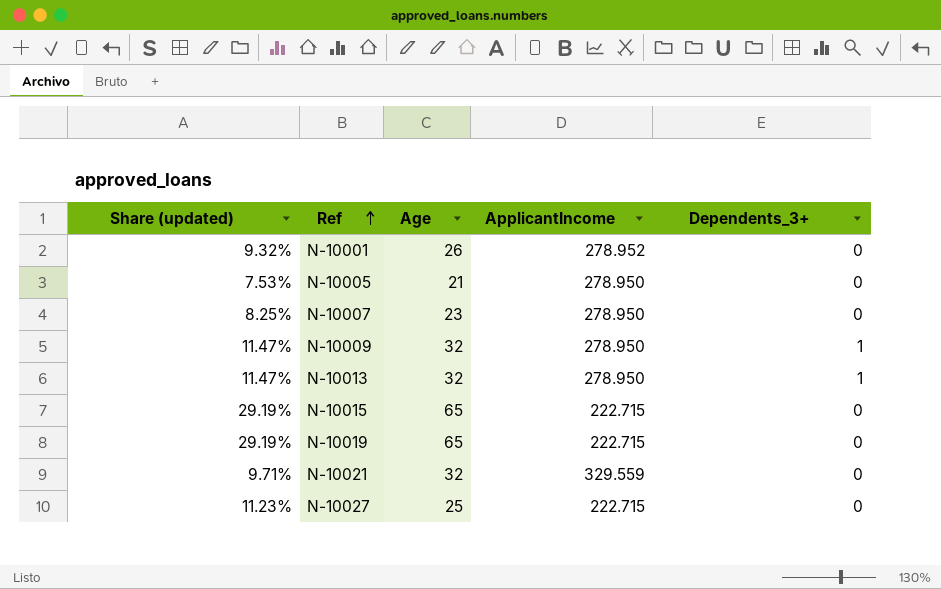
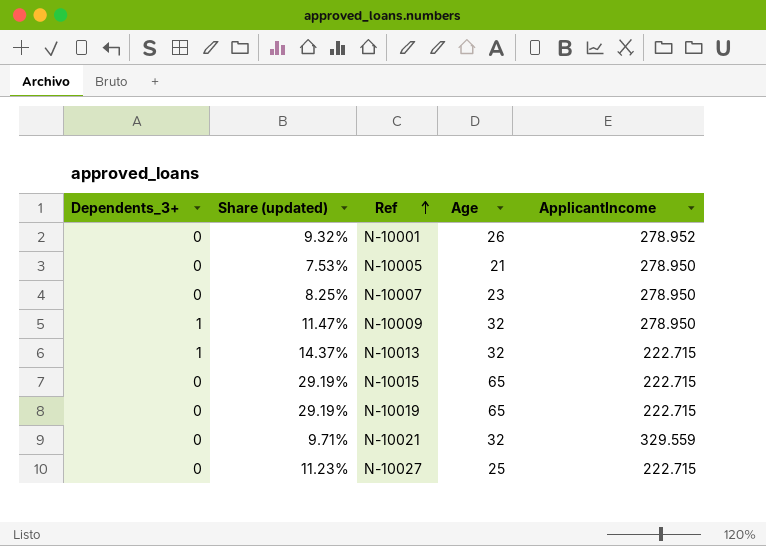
column Dependents_3+ | position: 5 -> 1
N-10013 | Share (updated): 11.47% -> 14.37%
N-10013 | ApplicantIncome: 278.950 -> 222.715

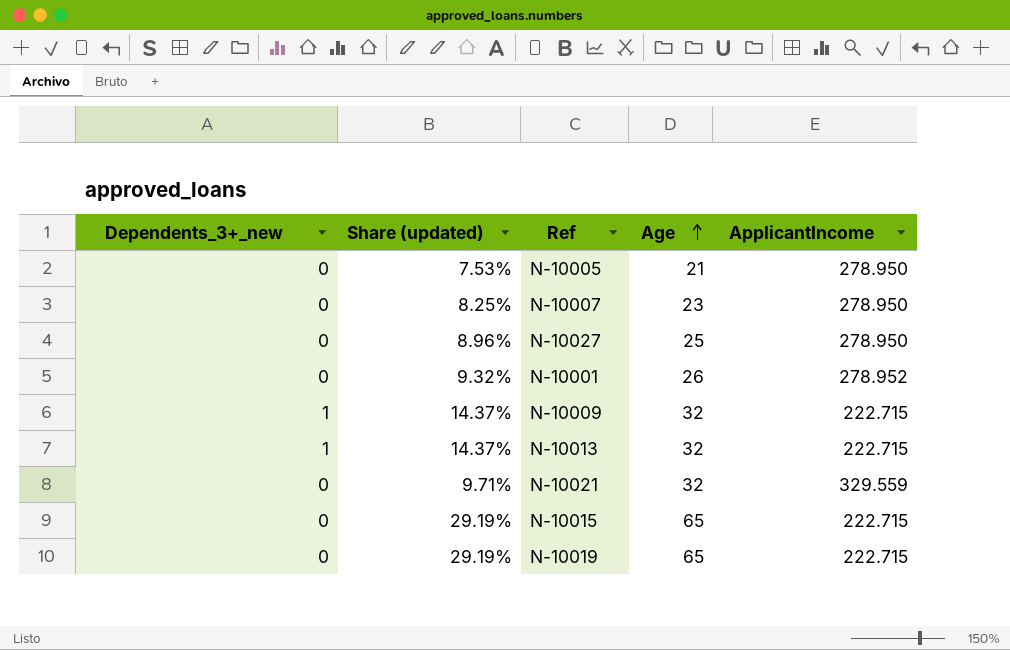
row order: Ref ascending -> Age ascending
column name: Dependents_3+ -> Dependents_3+_new
N-10027 | Share (updated): 11.23% -> 8.96%
N-10027 | ApplicantIncome: 222.715 -> 278.950
N-10009 | Share (updated): 11.47% -> 14.37%
N-10009 | ApplicantIncome: 278.950 -> 222.715

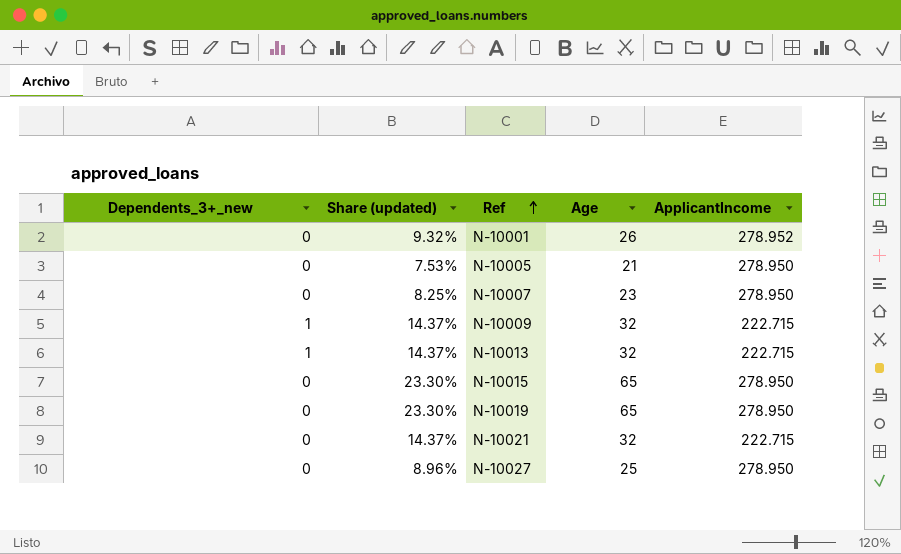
row order: Age ascending -> Ref ascending
N-10015 | Share (updated): 29.19% -> 23.30%
N-10015 | ApplicantIncome: 222.715 -> 278.950
N-10019 | Share (updated): 29.19% -> 23.30%
N-10019 | ApplicantIncome: 222.715 -> 278.950
N-10021 | Share (updated): 9.71% -> 14.37%
N-10021 | ApplicantIncome: 329.559 -> 222.715

